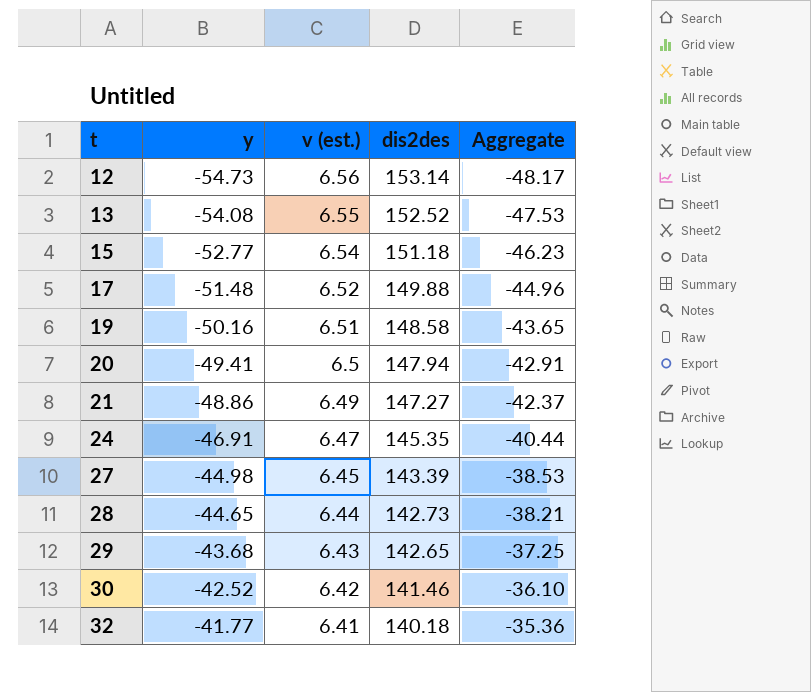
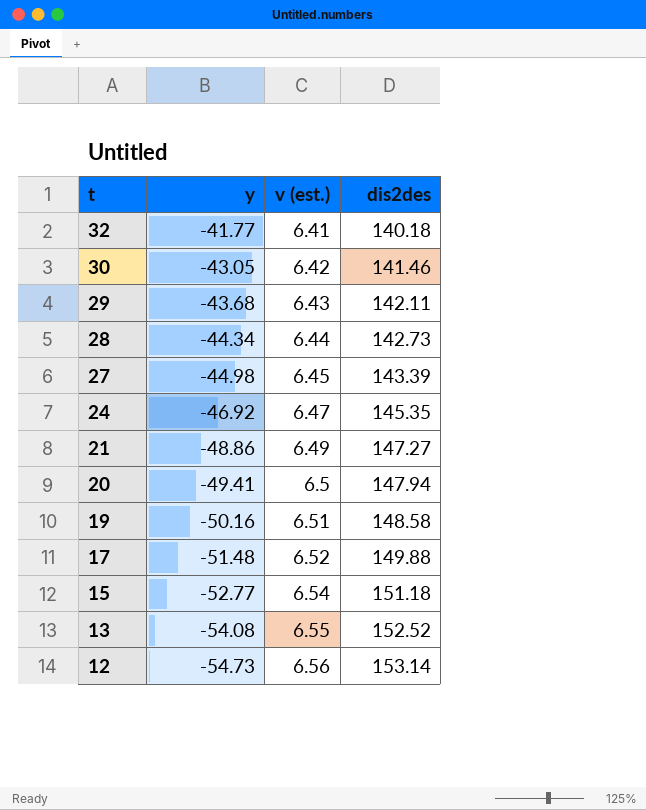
row order: t ascending -> t descending
column Aggregate | formula: [y] + [v (est.)] -> none
30 | y: -42.52 -> -43.05
29 | dis2des: 142.65 -> 142.11
28 | y: -44.65 -> -44.34
24 | y: -46.91 -> -46.92

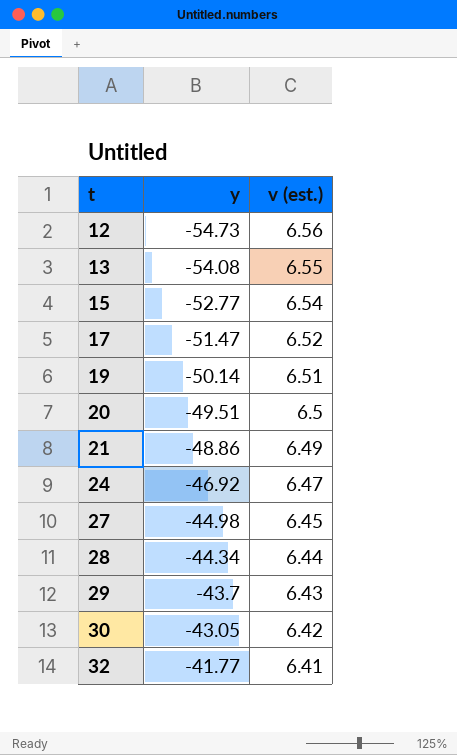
row order: t descending -> t ascending
column dis2des | position: 4 -> none
17 | y: -51.48 -> -51.47
19 | y: -50.16 -> -50.14
20 | y: -49.41 -> -49.51
29 | y: -43.68 -> -43.7

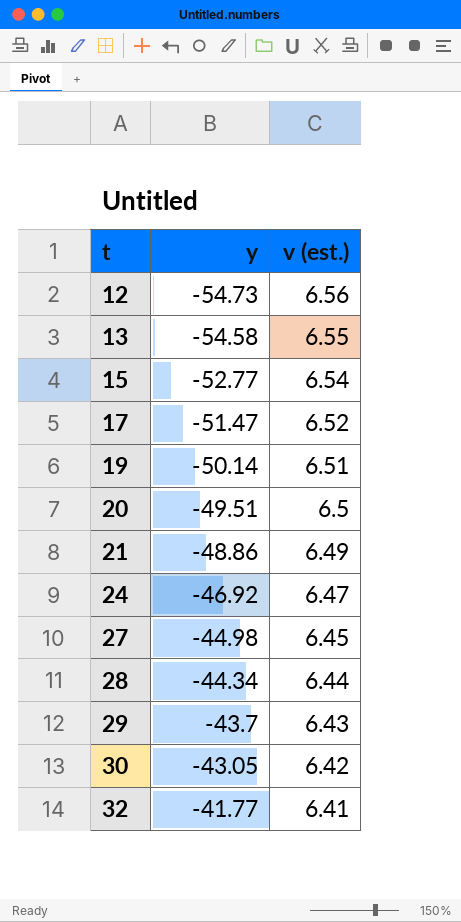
13 | y: -54.08 -> -54.58

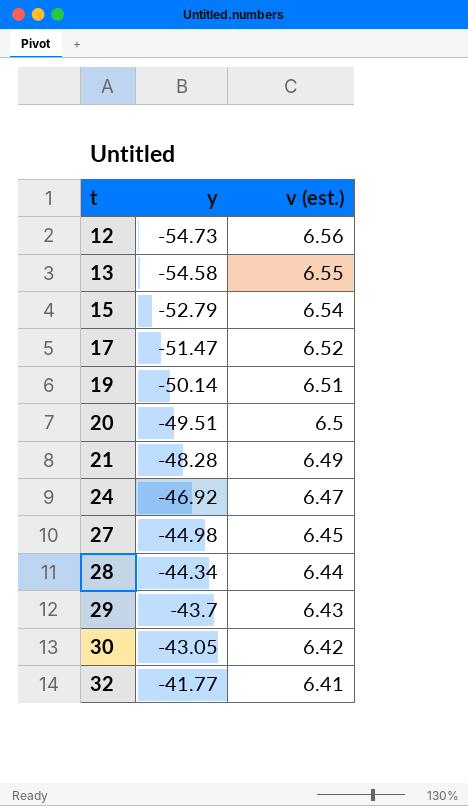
15 | y: -52.77 -> -52.79
21 | y: -48.86 -> -48.28

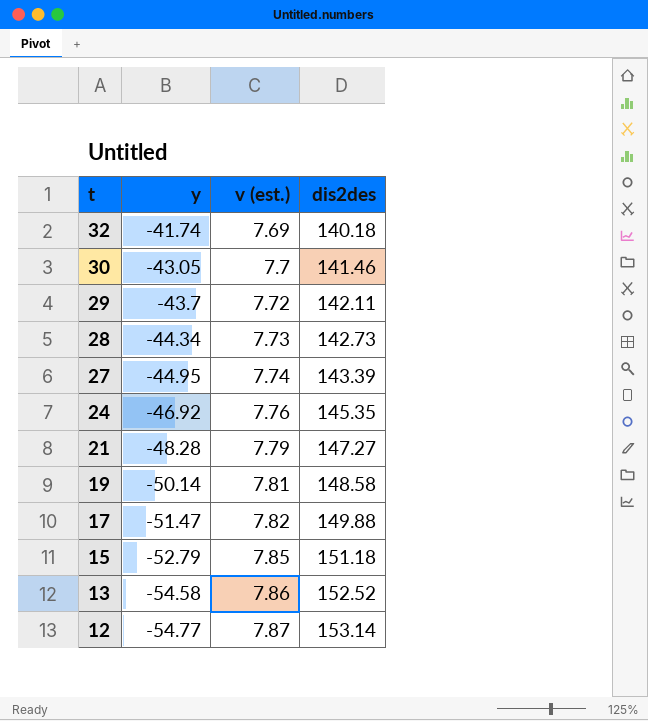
row order: t ascending -> t descending
column dis2des | position: none -> 4
row 20: -49.51 | 6.5 -> none
32 | y: -41.77 -> -41.74
32 | v (est.): 6.41 -> 7.69
30 | v (est.): 6.42 -> 7.7
29 | v (est.): 6.43 -> 7.72
28 | v (est.): 6.44 -> 7.73
27 | y: -44.98 -> -44.95
27 | v (est.): 6.45 -> 7.74
24 | v (est.): 6.47 -> 7.76
21 | v (est.): 6.49 -> 7.79
19 | v (est.): 6.51 -> 7.81
17 | v (est.): 6.52 -> 7.82
15 | v (est.): 6.54 -> 7.85
13 | v (est.): 6.55 -> 7.86
12 | y: -54.73 -> -54.77
12 | v (est.): 6.56 -> 7.87

